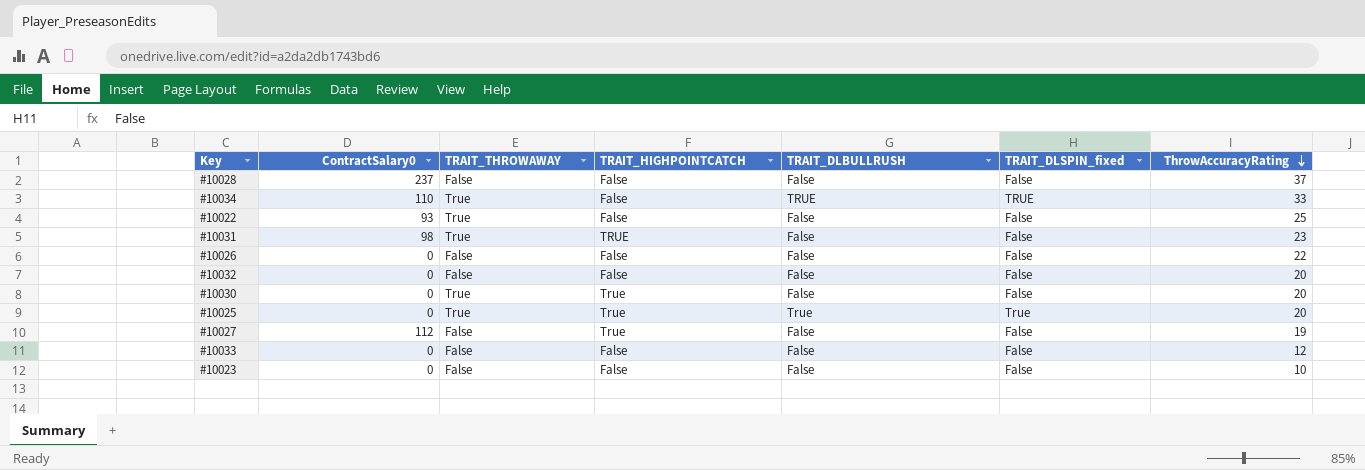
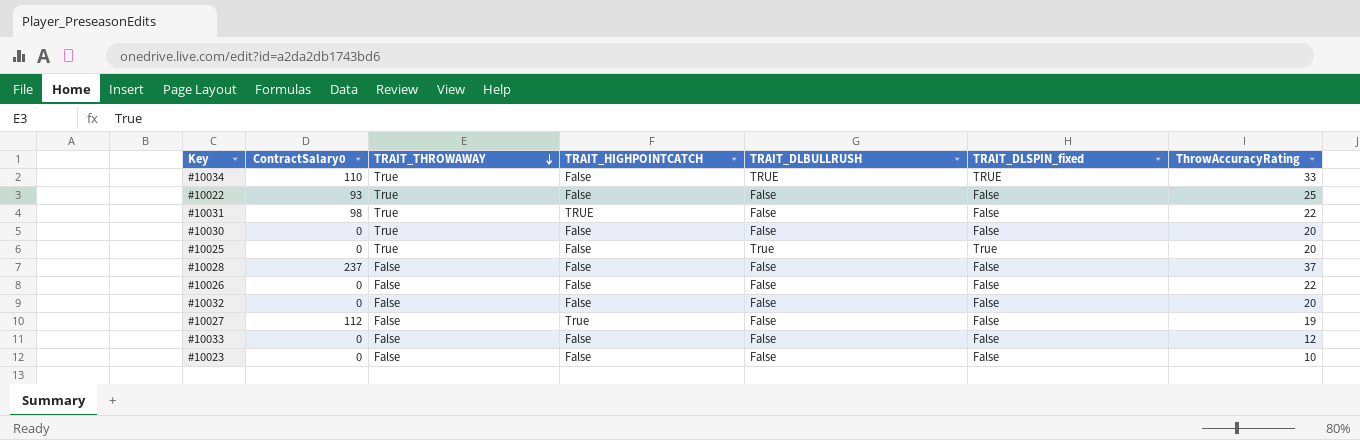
row order: ThrowAccuracyRating descending -> TRAIT_THROWAWAY descending
#10031 | ThrowAccuracyRating: 23 -> 22
#10030 | TRAIT_HIGHPOINTCATCH: True -> False
#10025 | TRAIT_HIGHPOINTCATCH: True -> False

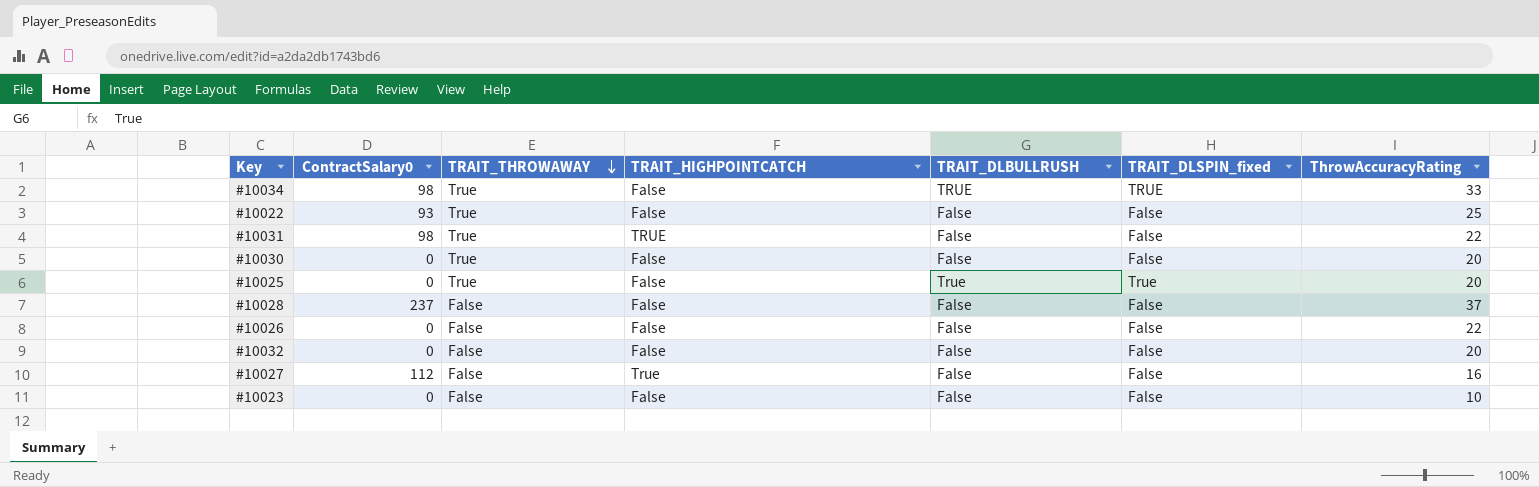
row #10033: 0 | False | False | False | False | 12 -> none
#10034 | ContractSalary0: 110 -> 98
#10027 | ThrowAccuracyRating: 19 -> 16

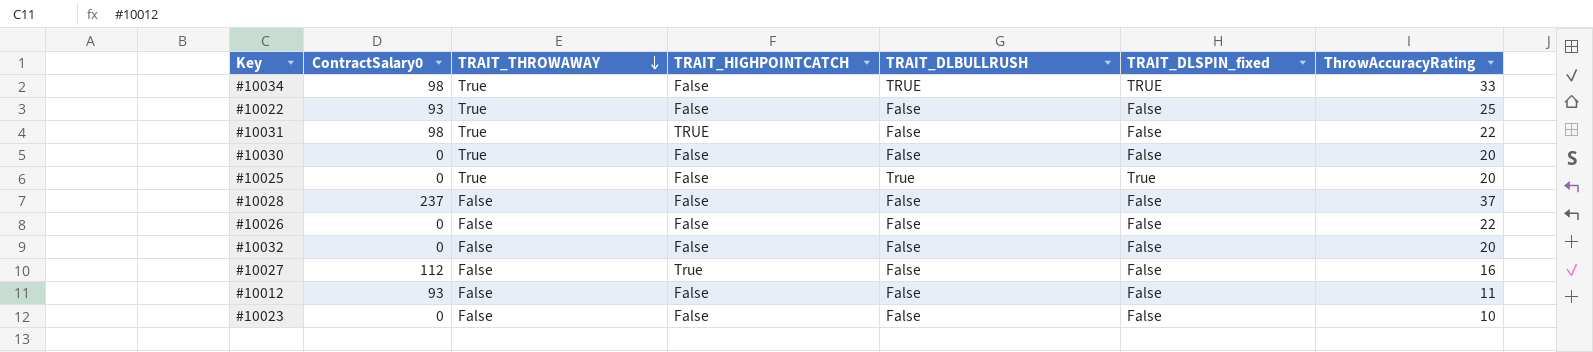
row #10012: none -> 93 | False | False | False | False | 11

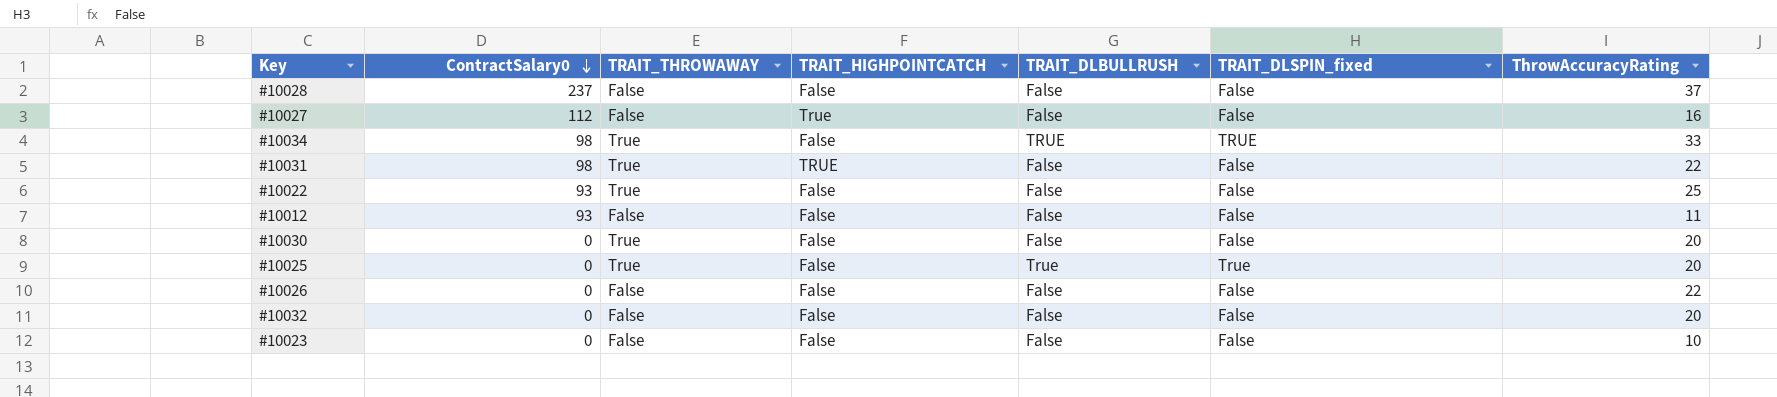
row order: TRAIT_THROWAWAY descending -> ContractSalary0 descending

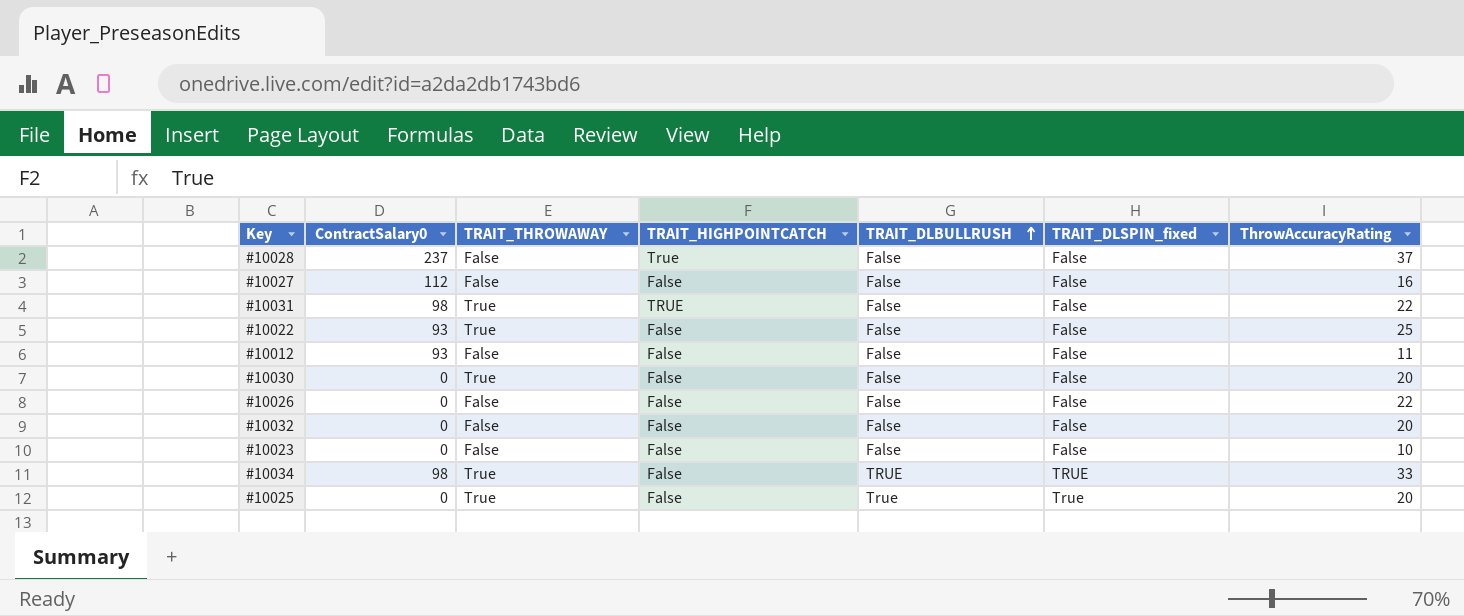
row order: ContractSalary0 descending -> TRAIT_DLBULLRUSH ascending
#10028 | TRAIT_HIGHPOINTCATCH: False -> True
#10027 | TRAIT_HIGHPOINTCATCH: True -> False

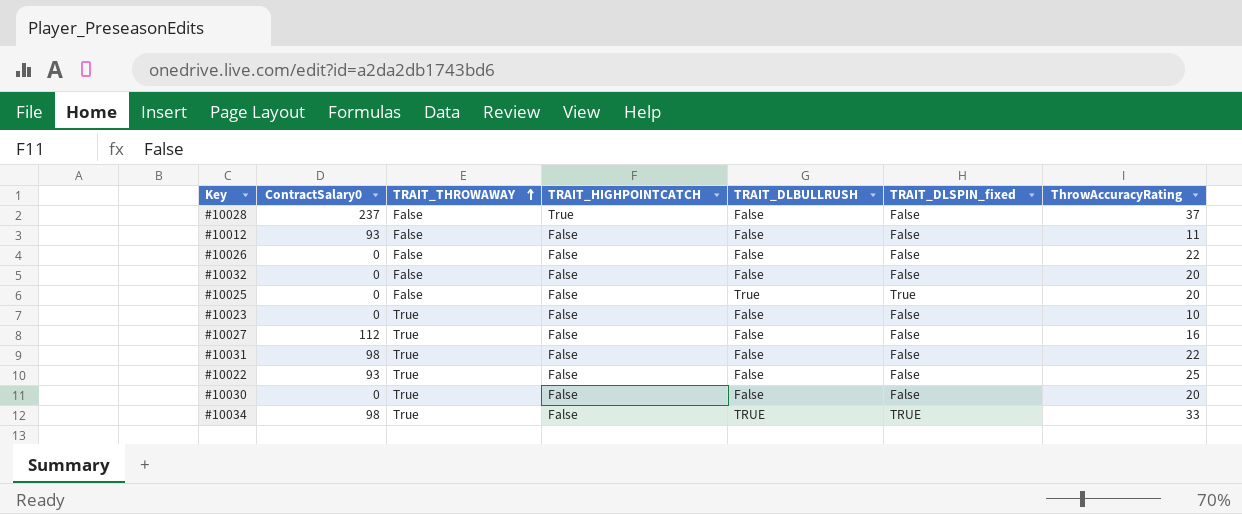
row order: TRAIT_DLBULLRUSH ascending -> TRAIT_THROWAWAY ascending
#10025 | TRAIT_THROWAWAY: True -> False
#10023 | TRAIT_THROWAWAY: False -> True
#10027 | TRAIT_THROWAWAY: False -> True
#10031 | TRAIT_HIGHPOINTCATCH: TRUE -> False

